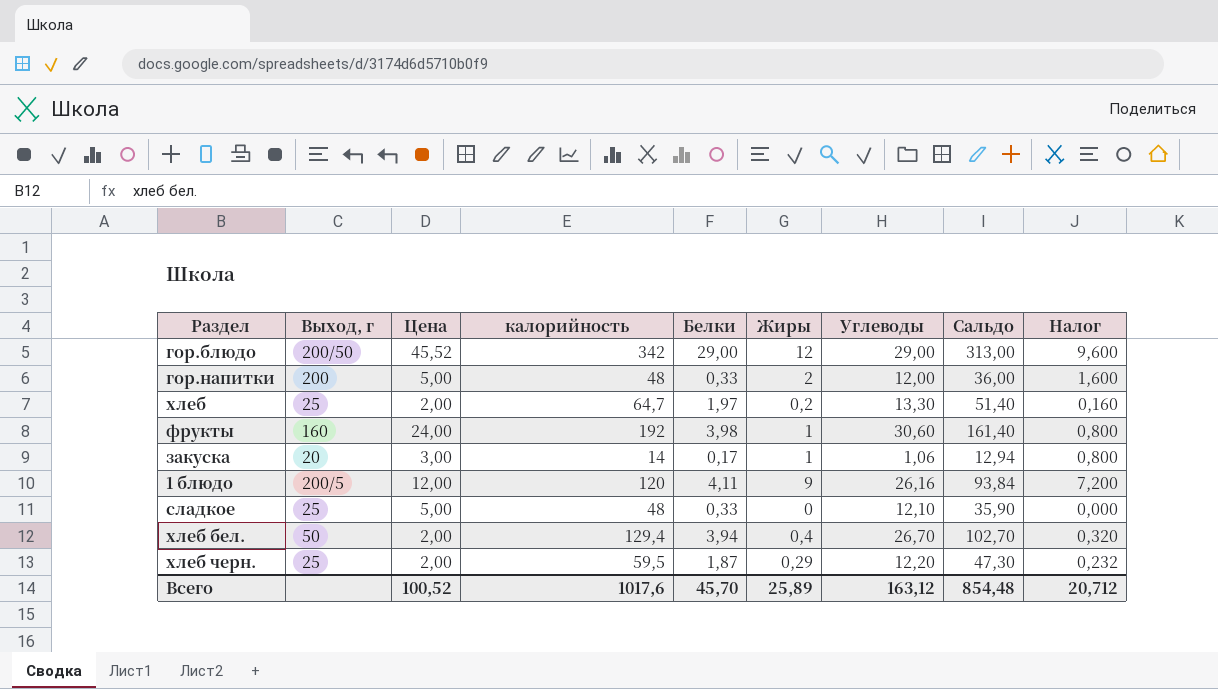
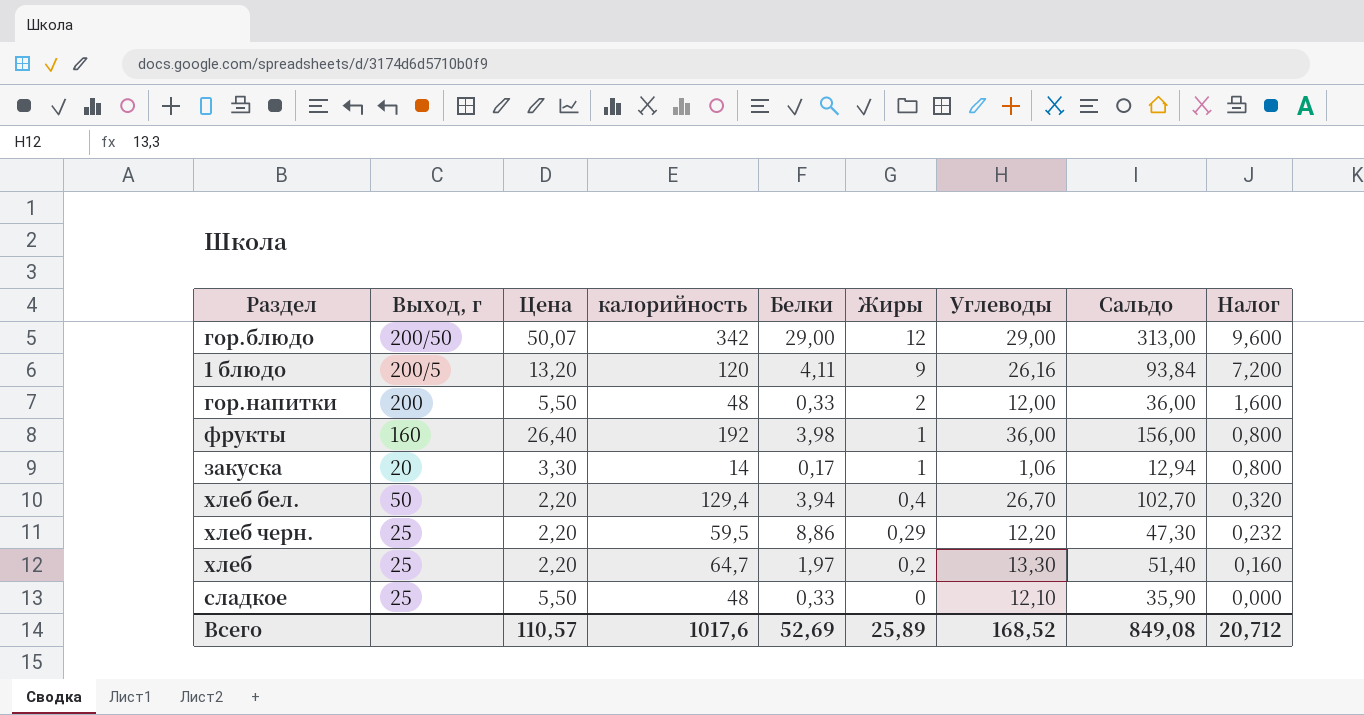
row order: none -> Жиры descending
гор.блюдо | Цена: 45,52 -> 50,07
1 блюдо | Цена: 12,00 -> 13,20
гор.напитки | Цена: 5,00 -> 5,50
фрукты | Цена: 24,00 -> 26,40
фрукты | Углеводы: 30,60 -> 36,00
фрукты | Сальдо: 161,40 -> 156,00
закуска | Цена: 3,00 -> 3,30
хлеб бел. | Цена: 2,00 -> 2,20
хлеб черн. | Цена: 2,00 -> 2,20
хлеб черн. | Белки: 1,87 -> 8,86
хлеб | Цена: 2,00 -> 2,20
сладкое | Цена: 5,00 -> 5,50
Всего | Цена: 100,52 -> 110,57
Всего | Белки: 45,70 -> 52,69
Всего | Углеводы: 163,12 -> 168,52
Всего | Сальдо: 854,48 -> 849,08

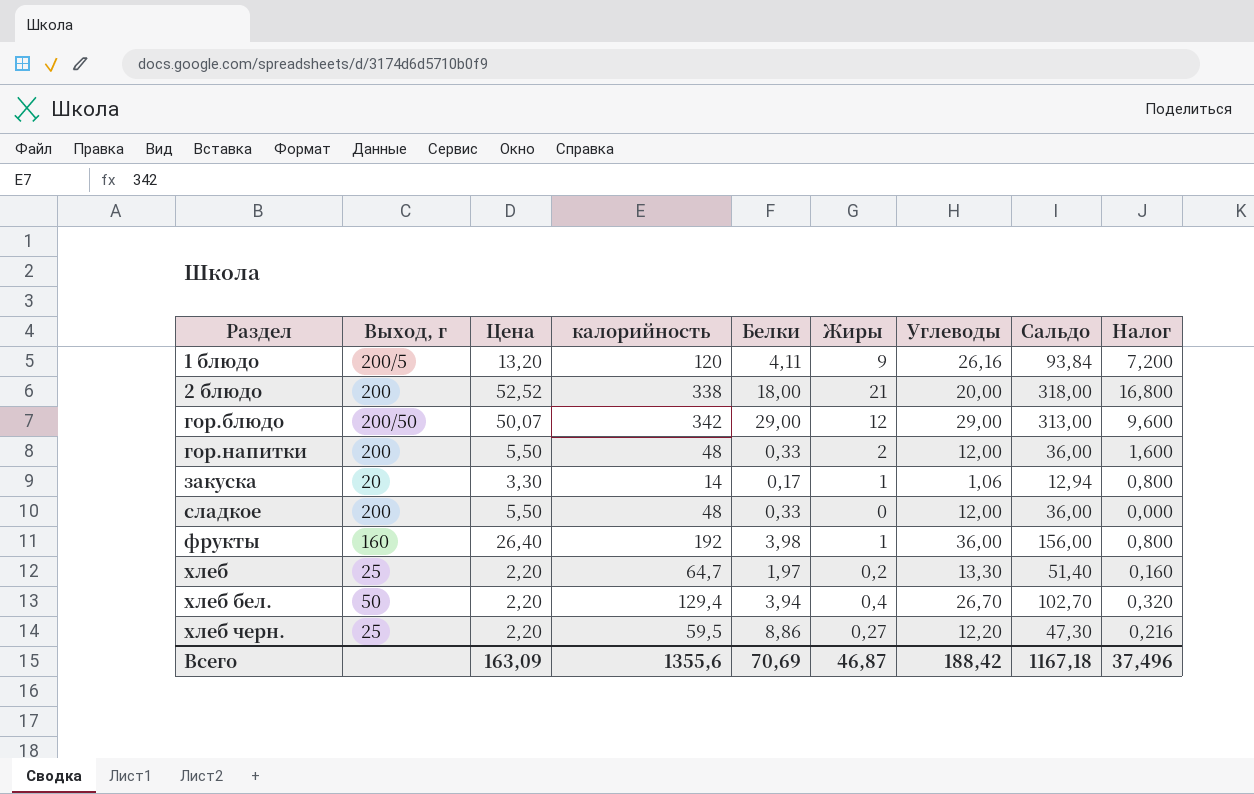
row order: Жиры descending -> Раздел ascending
row 2 блюдо: none -> 200 | 52,52 | 338 | 18,00 | 21 | 20,00 | 318,00 | 16,800
сладкое | Выход, г: 25 -> 200
сладкое | Углеводы: 12,10 -> 12,00
сладкое | Сальдо: 35,90 -> 36,00
хлеб черн. | Жиры: 0,29 -> 0,27
хлеб черн. | Налог: 0,232 -> 0,216
Всего | Цена: 110,57 -> 163,09
Всего | калорийность: 1017,6 -> 1355,6
Всего | Белки: 52,69 -> 70,69
Всего | Жиры: 25,89 -> 46,87
Всего | Углеводы: 168,52 -> 188,42
Всего | Сальдо: 849,08 -> 1167,18
Всего | Налог: 20,712 -> 37,496

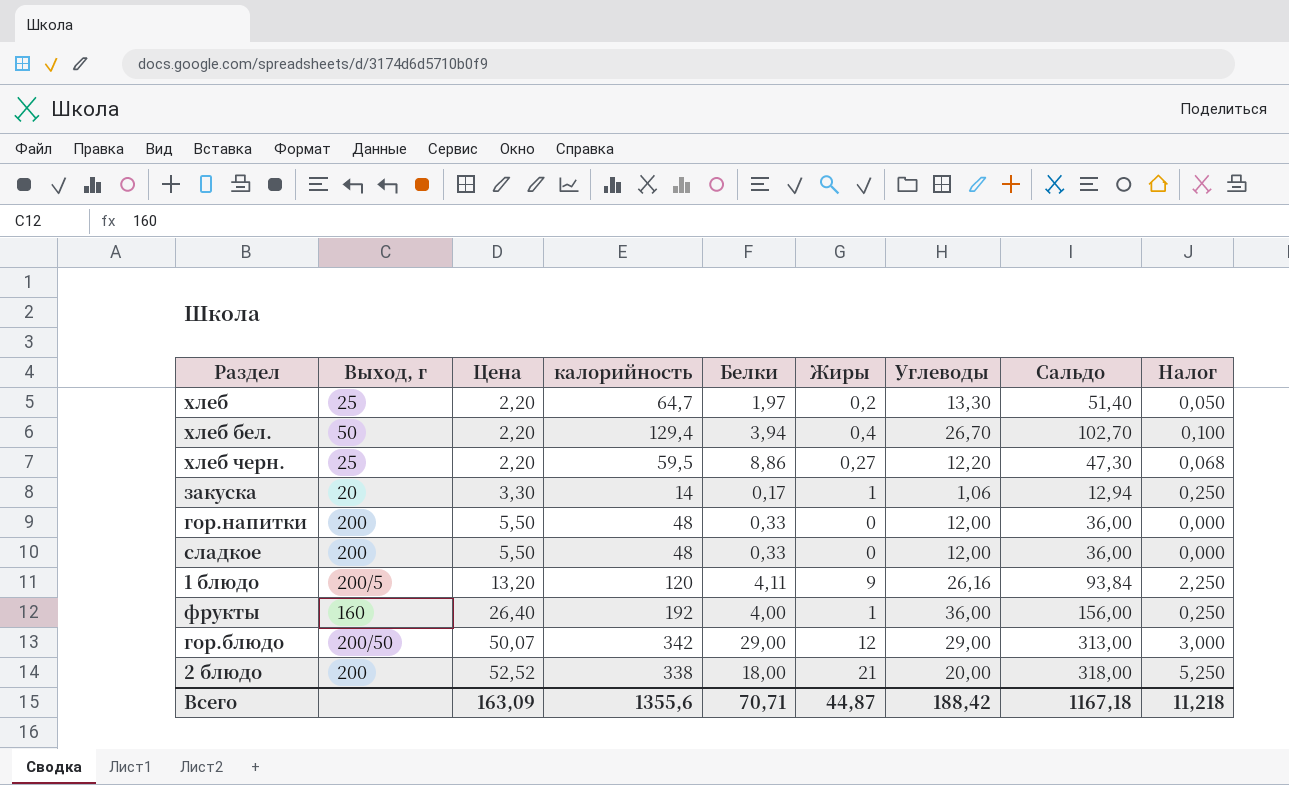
row order: Раздел ascending -> Цена ascending
column Налог | formula: [Жиры] * 0,8 -> [Жиры] * 0,25
гор.напитки | Жиры: 2 -> 0
фрукты | Белки: 3,98 -> 4,00
Всего | Белки: 70,69 -> 70,71
Всего | Жиры: 46,87 -> 44,87
Всего | Налог: 37,496 -> 11,218

